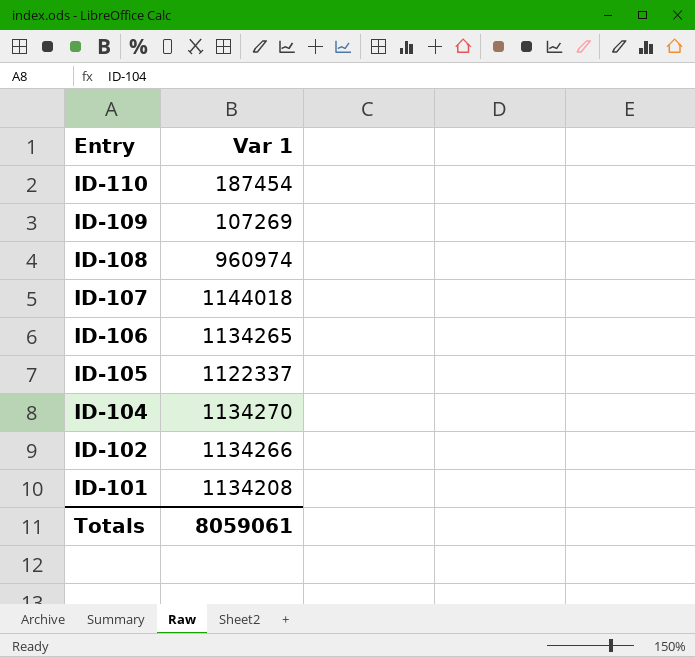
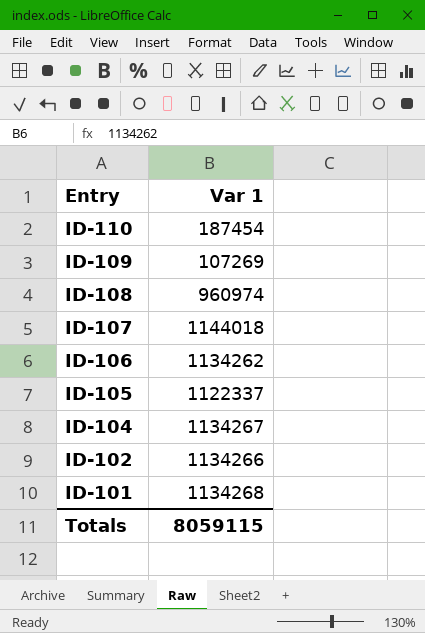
ID-106 | Var 1: 1134265 -> 1134262
ID-104 | Var 1: 1134270 -> 1134267
ID-101 | Var 1: 1134208 -> 1134268
Totals | Var 1: 8059061 -> 8059115

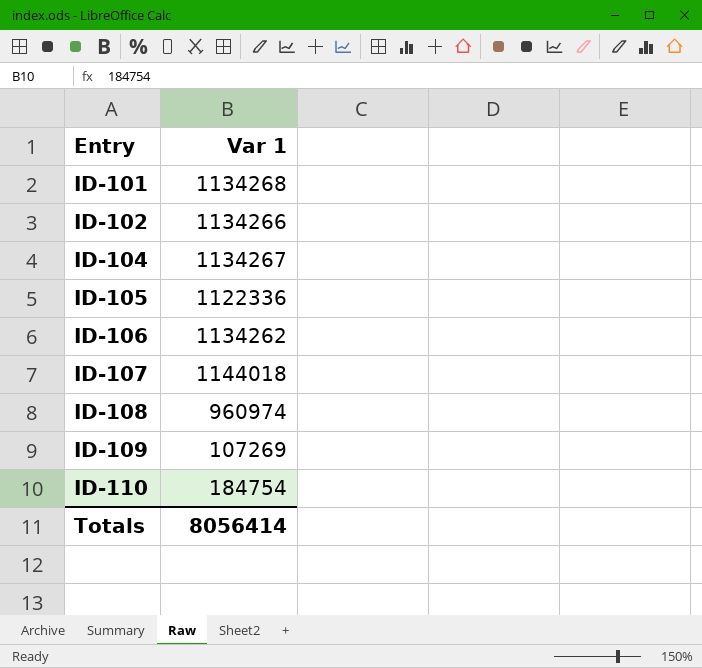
row order: Entry descending -> Entry ascending
ID-105 | Var 1: 1122337 -> 1122336
ID-110 | Var 1: 187454 -> 184754
Totals | Var 1: 8059115 -> 8056414

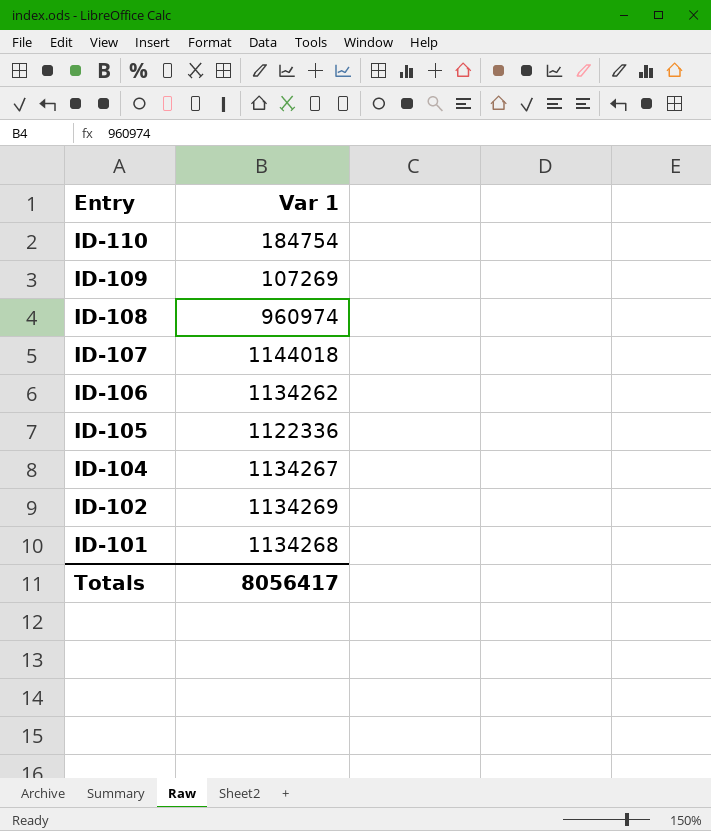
row order: Entry ascending -> Entry descending
ID-102 | Var 1: 1134266 -> 1134269
Totals | Var 1: 8056414 -> 8056417

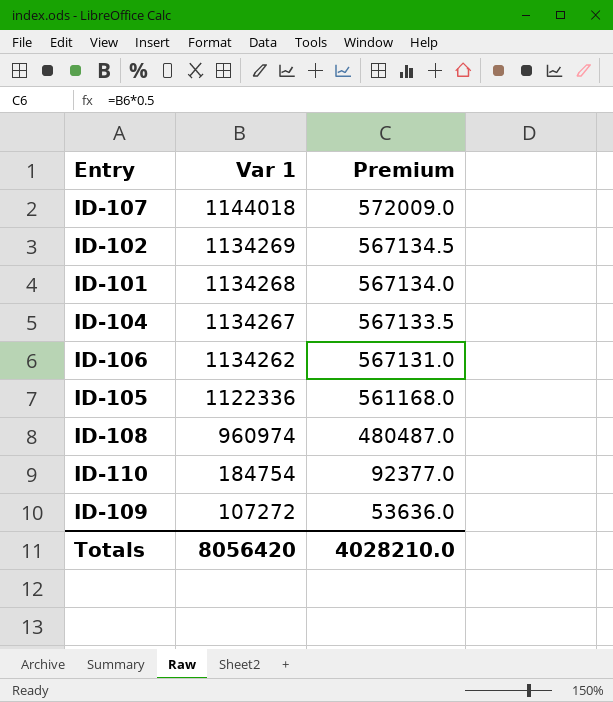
row order: Entry descending -> Var 1 descending
column Premium | formula: none -> [Var 1] * 0.5
ID-109 | Var 1: 107269 -> 107272
Totals | Var 1: 8056417 -> 8056420

